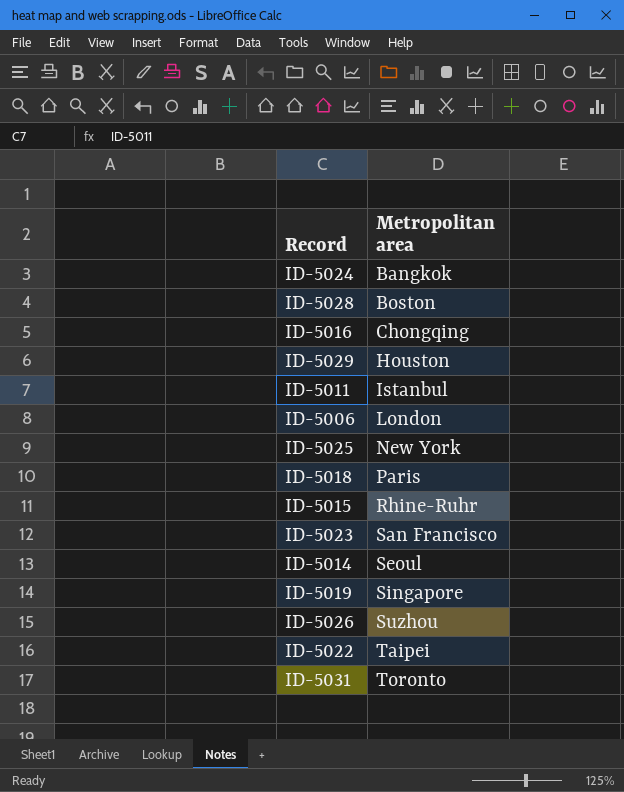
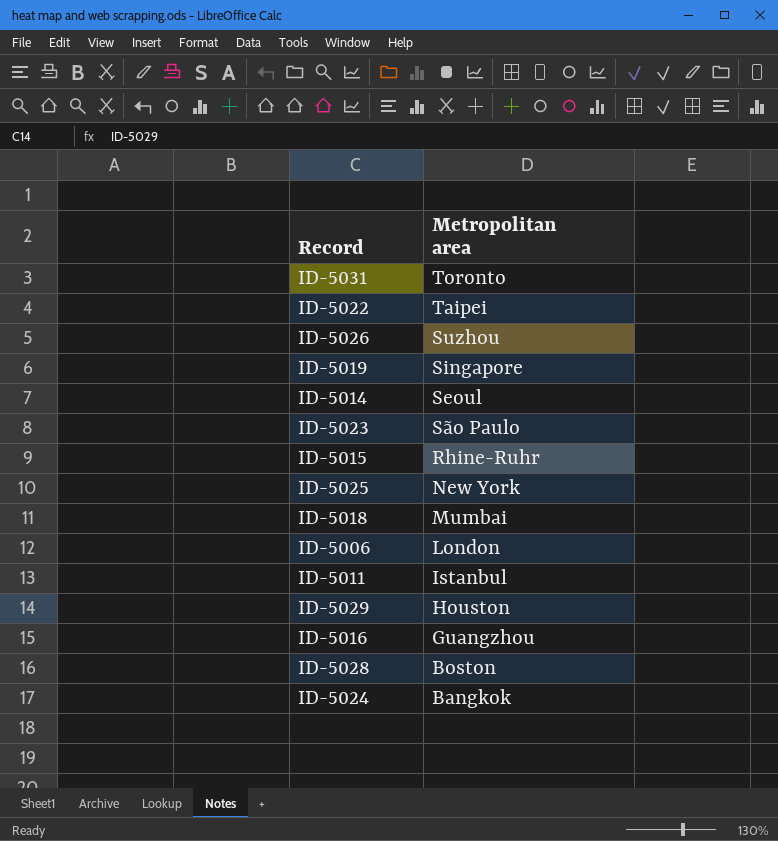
row order: Metropolitan area ascending -> Metropolitan area descending
ID-5023 | Metropolitan area: San Francisco -> São Paulo
ID-5018 | Metropolitan area: Paris -> Mumbai
ID-5016 | Metropolitan area: Chongqing -> Guangzhou

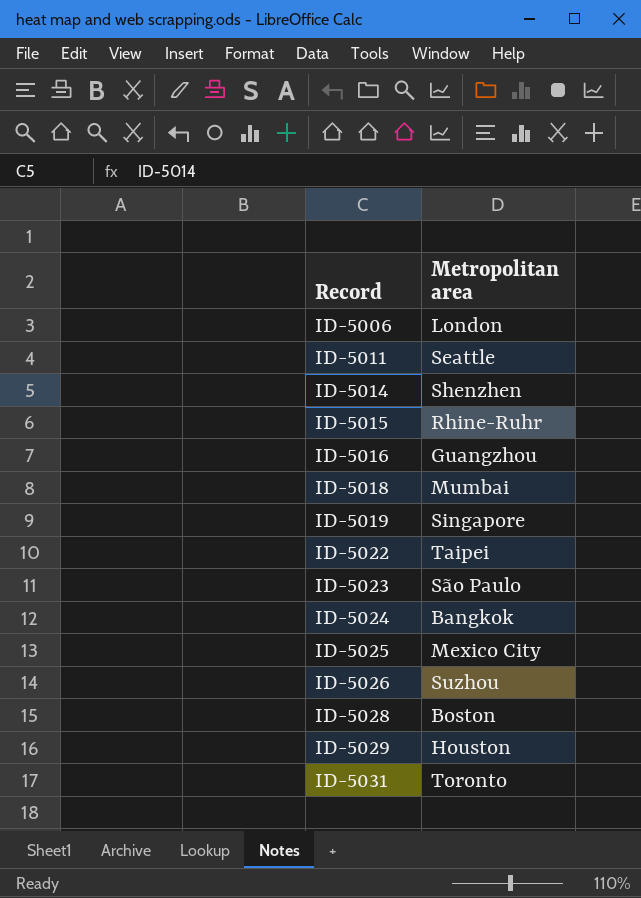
row order: Metropolitan area descending -> Record ascending
ID-5011 | Metropolitan area: Istanbul -> Seattle
ID-5014 | Metropolitan area: Seoul -> Shenzhen
ID-5025 | Metropolitan area: New York -> Mexico City

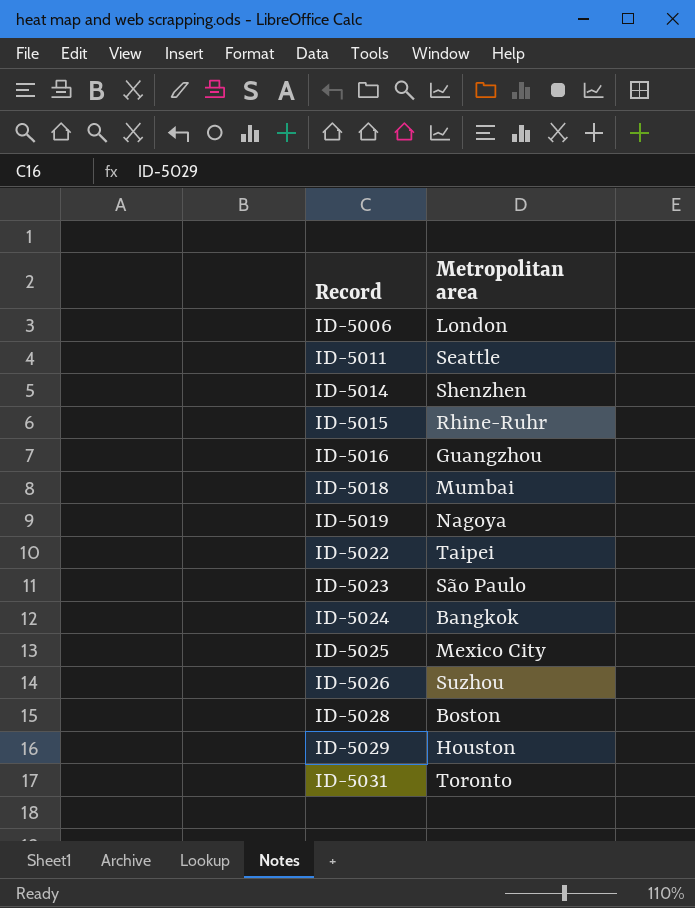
ID-5019 | Metropolitan area: Singapore -> Nagoya

